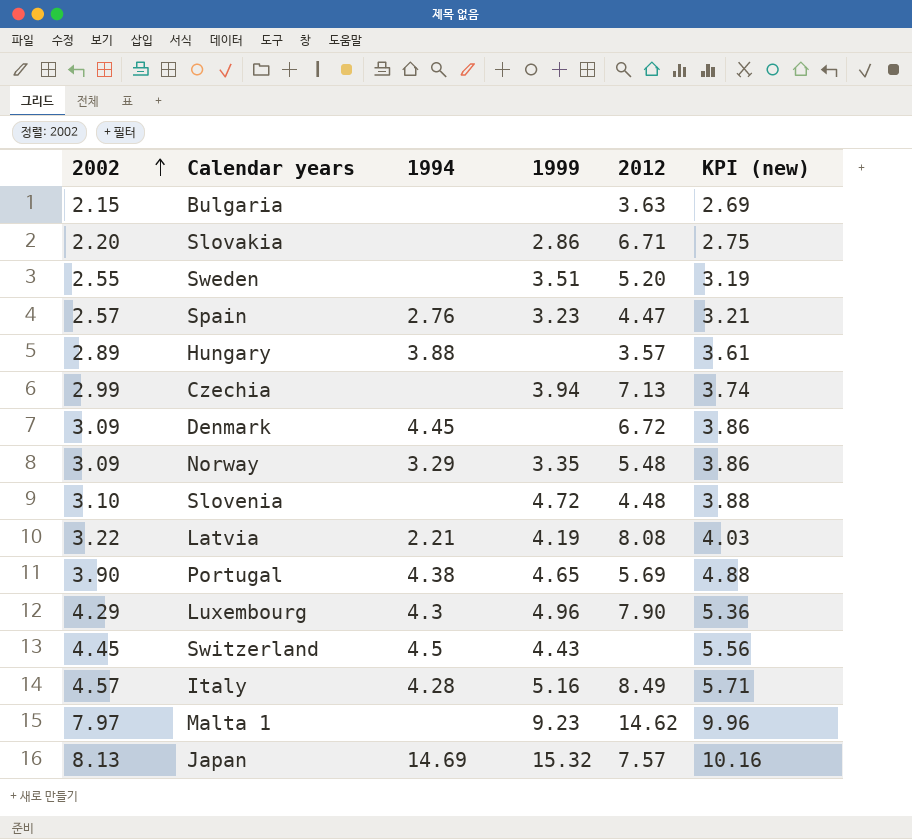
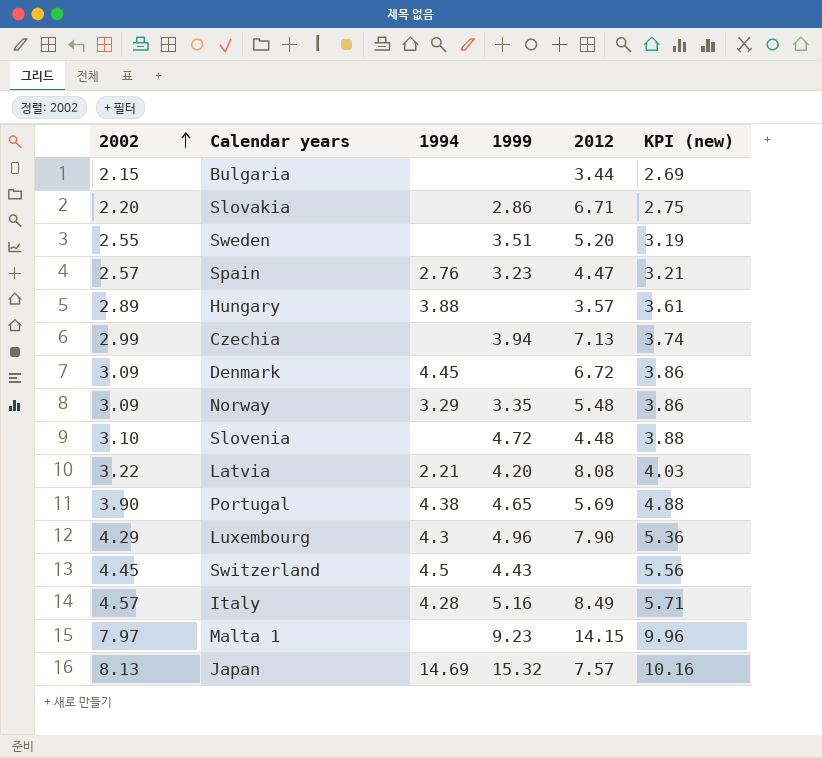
Bulgaria | 2012: 3.63 -> 3.44
Latvia | 1999: 4.19 -> 4.20
Malta 1 | 2012: 14.62 -> 14.15

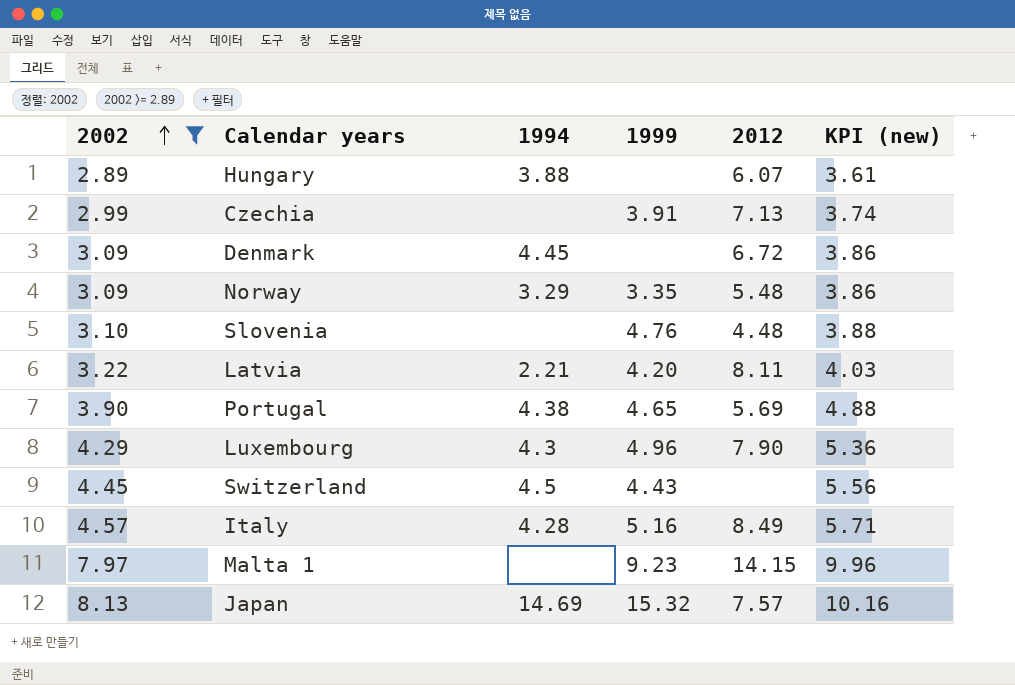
filter: none -> 2002 >= 2.89
Hungary | 2012: 3.57 -> 6.07
Czechia | 1999: 3.94 -> 3.91
Slovenia | 1999: 4.72 -> 4.76
Latvia | 2012: 8.08 -> 8.11

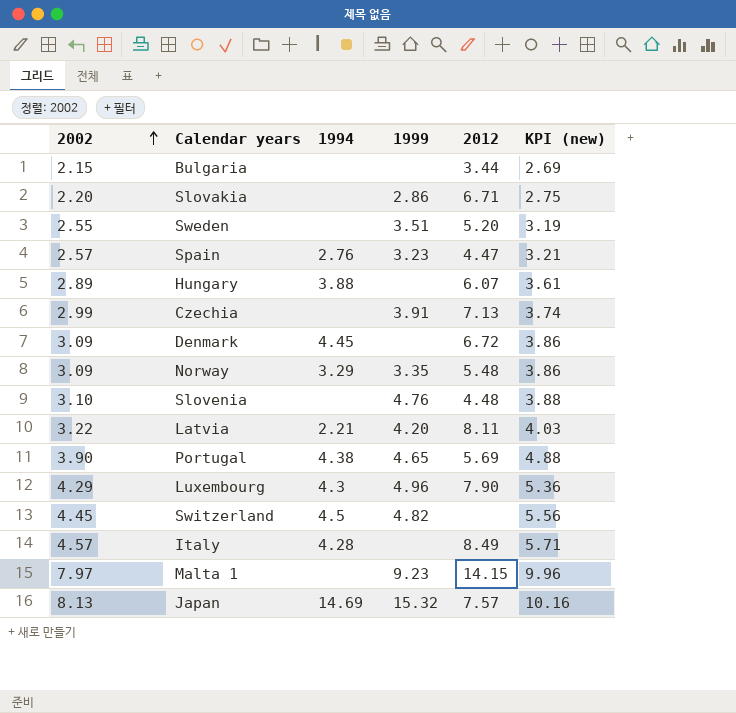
filter: 2002 >= 2.89 -> none
Switzerland | 1999: 4.43 -> 4.82
Italy | 1999: 5.16 -> none

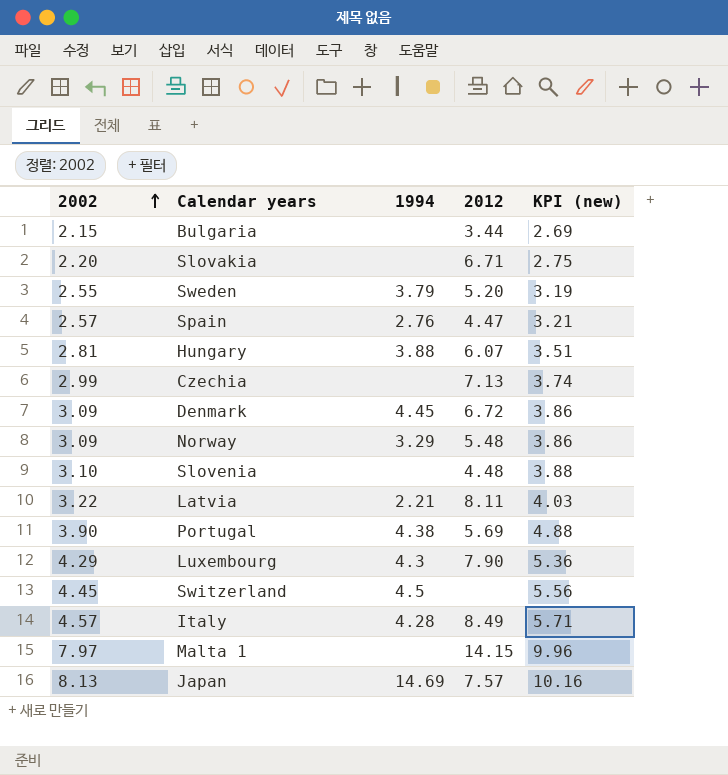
column 1999 | position: 4 -> none
Sweden | 1994: none -> 3.79
Hungary | 2002: 2.89 -> 2.81
Hungary | KPI (new): 3.61 -> 3.51

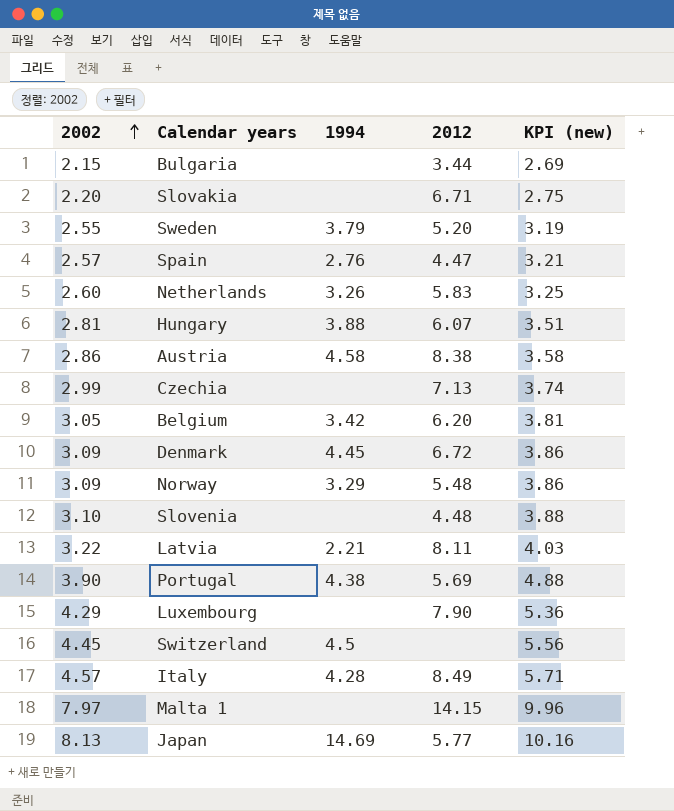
row Netherlands: none -> 2.60 | 3.26 | 5.83 | 3.25
row Austria: none -> 2.86 | 4.58 | 8.38 | 3.58
row Belgium: none -> 3.05 | 3.42 | 6.20 | 3.81
Luxembourg | 1994: 4.3 -> none
Japan | 2012: 7.57 -> 5.77

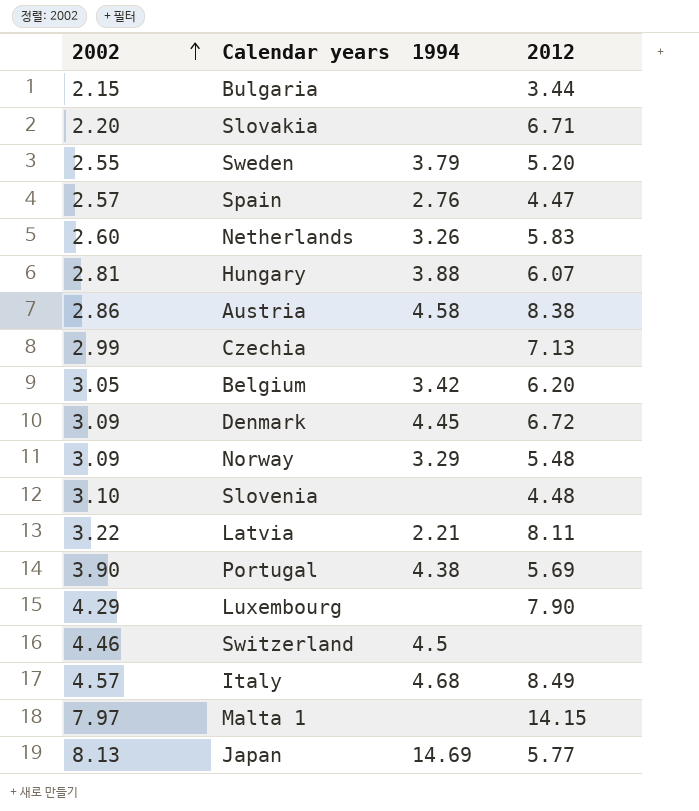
column KPI (new) | formula: [2002] * 1.25 -> none
Switzerland | 2002: 4.45 -> 4.46
Italy | 1994: 4.28 -> 4.68

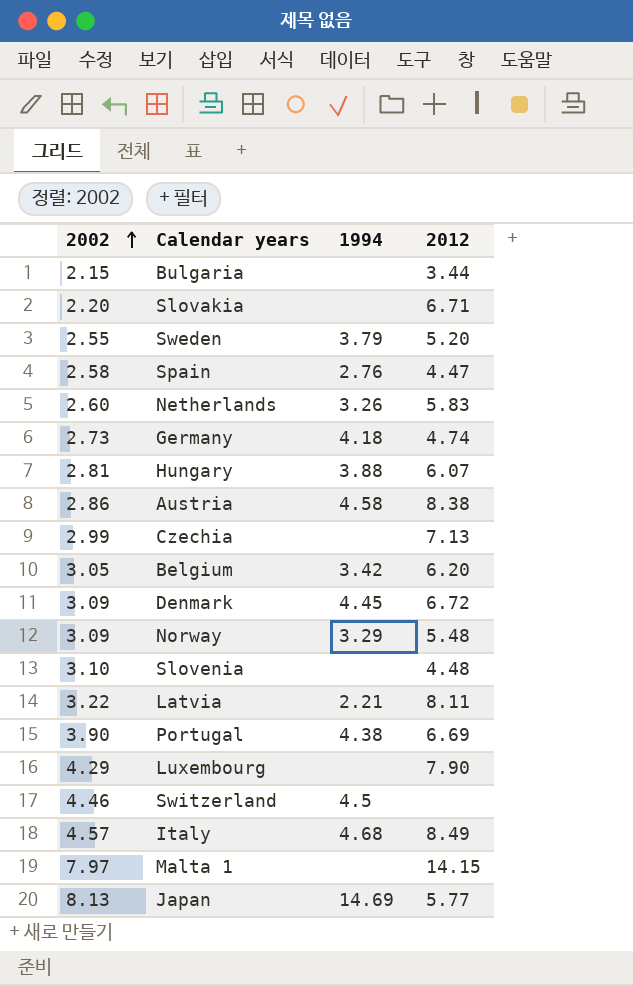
Spain | 2002: 2.57 -> 2.58
row Germany: none -> 2.73 | 4.18 | 4.74
Portugal | 2012: 5.69 -> 6.69

